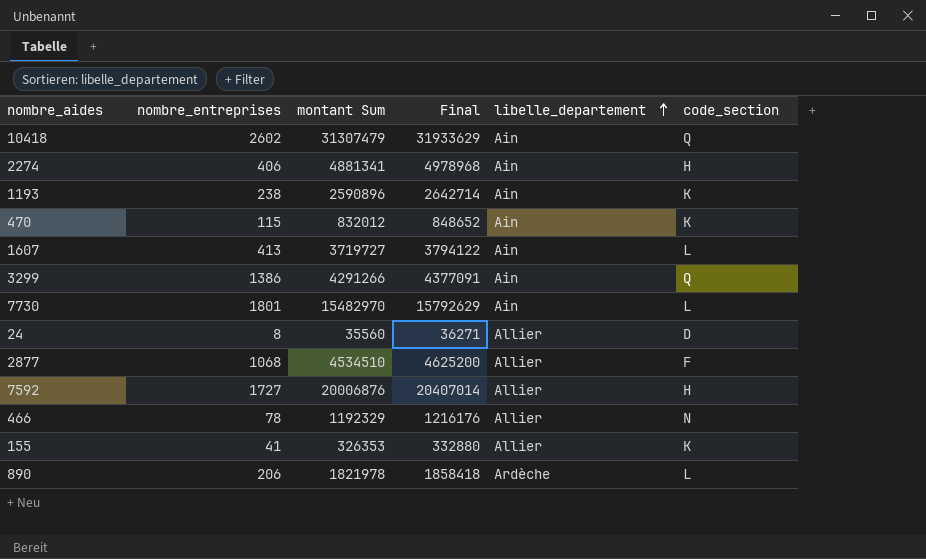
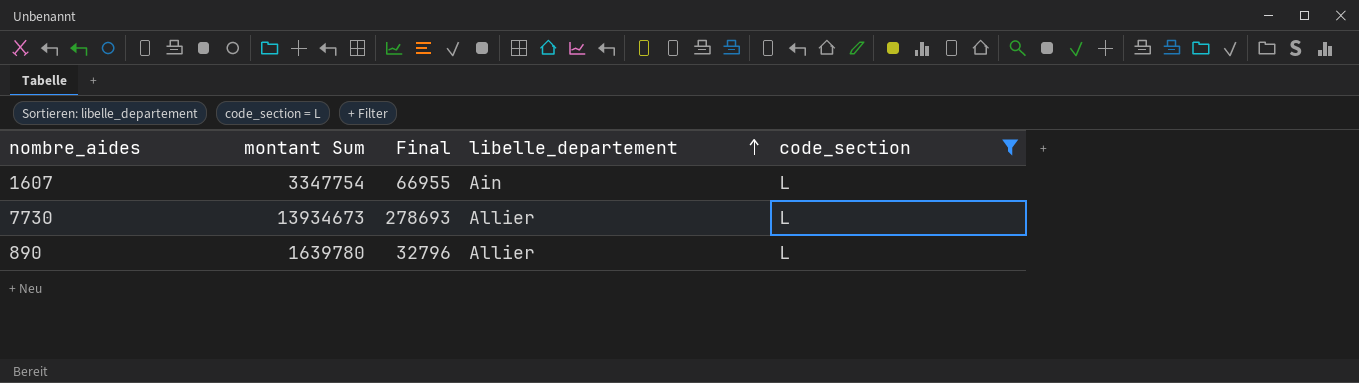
filter: none -> code_section = L
column nombre_entreprises | position: 2 -> none
column Final | formula: [montant Sum] * 1.02 -> [montant Sum] * 0.02
1607 | montant Sum: 3719727 -> 3347754
7730 | montant Sum: 15482970 -> 13934673
7730 | libelle_departement: Ain -> Allier
890 | montant Sum: 1821978 -> 1639780
890 | libelle_departement: Ardèche -> Allier

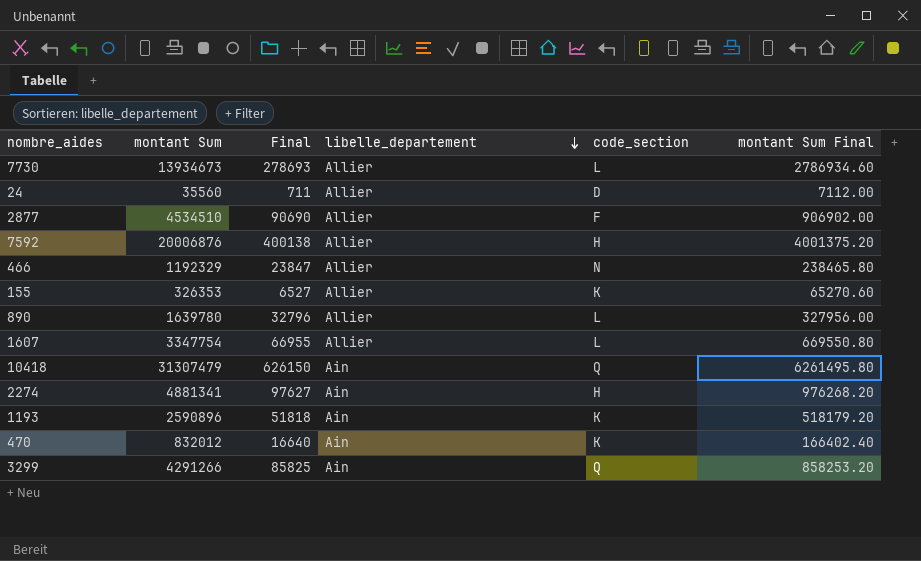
filter: code_section = L -> none
row order: libelle_departement ascending -> libelle_departement descending
column montant Sum Final | formula: none -> [montant Sum] * 0.2
1607 | libelle_departement: Ain -> Allier

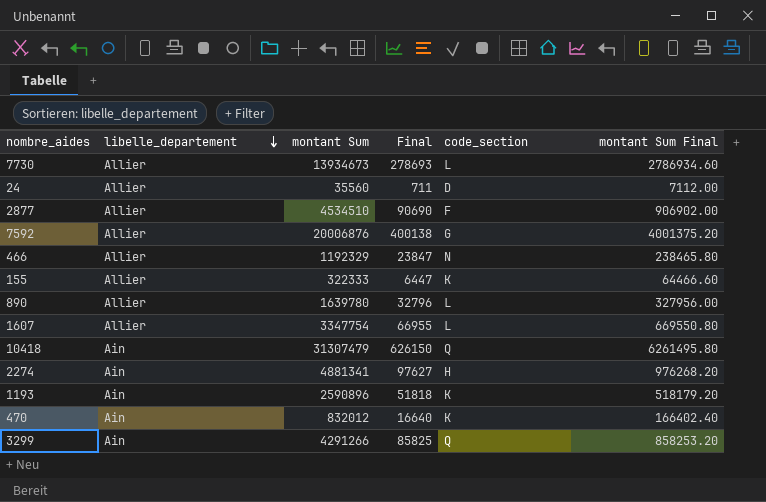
column libelle_departement | position: 4 -> 2
7592 | code_section: H -> G
155 | montant Sum: 326353 -> 322333
155 | Final: 6527 -> 6447
155 | montant Sum Final: 65270.60 -> 64466.60

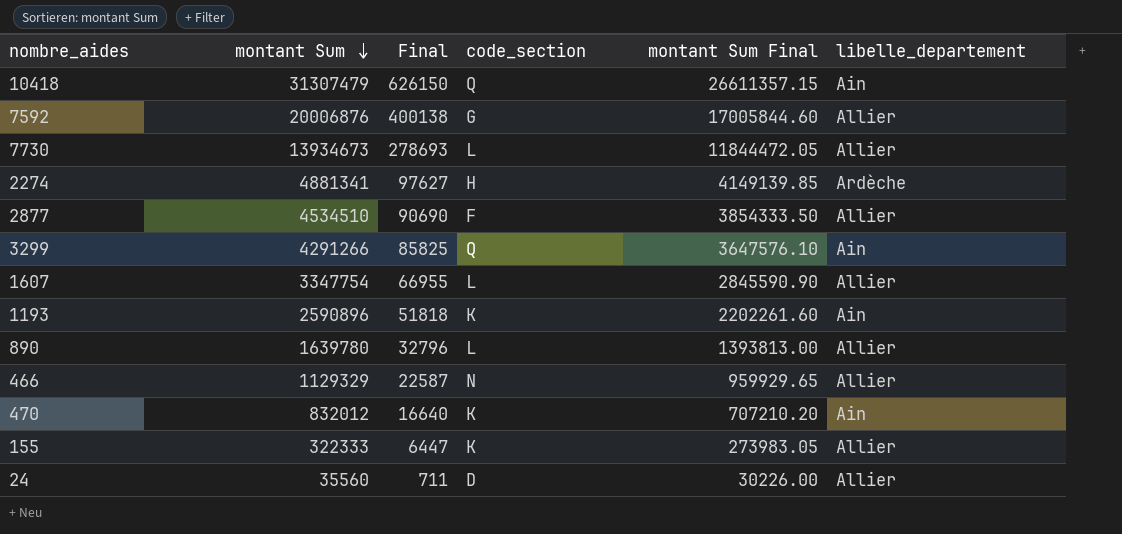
row order: libelle_departement descending -> montant Sum descending
column montant Sum Final | formula: [montant Sum] * 0.2 -> [montant Sum] * 0.85
column libelle_departement | position: 2 -> 6
2274 | libelle_departement: Ain -> Ardèche
466 | montant Sum: 1192329 -> 1129329
466 | Final: 23847 -> 22587

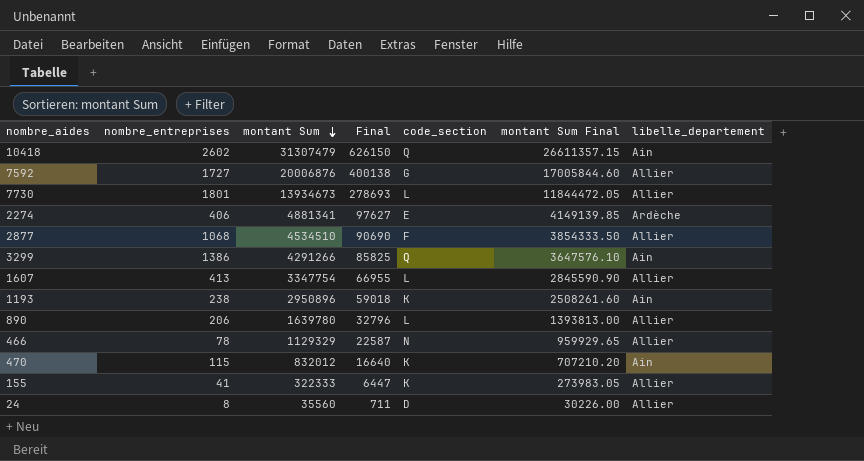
column nombre_entreprises | position: none -> 2
2274 | code_section: H -> E
1193 | montant Sum: 2590896 -> 2950896
1193 | Final: 51818 -> 59018
1193 | montant Sum Final: 2202261.60 -> 2508261.60

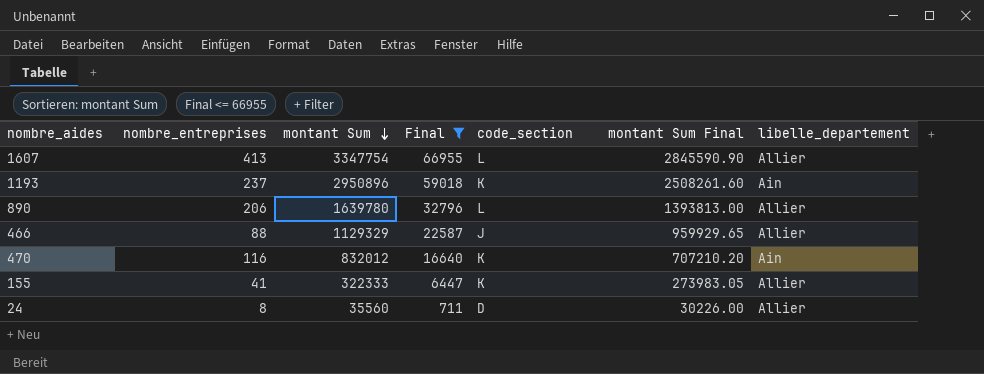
filter: none -> Final <= 66955
1193 | nombre_entreprises: 238 -> 237
466 | nombre_entreprises: 78 -> 88
466 | code_section: N -> J
470 | nombre_entreprises: 115 -> 116

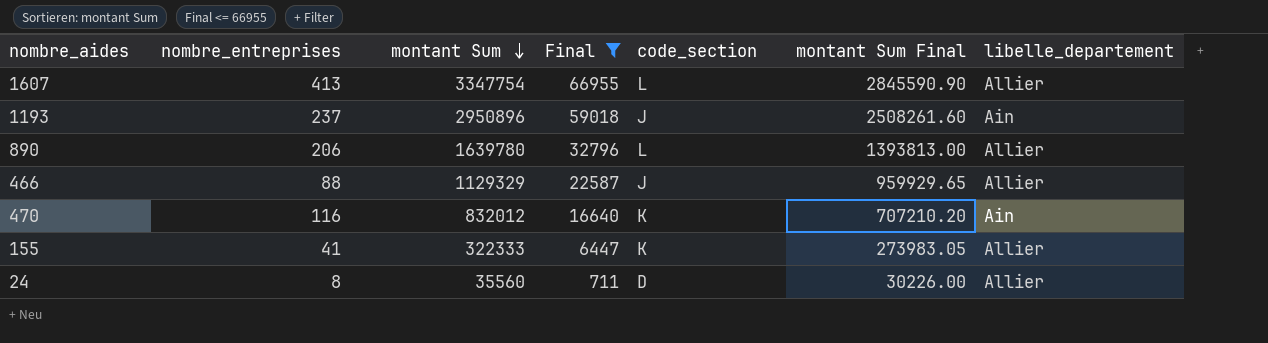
1193 | code_section: K -> J

